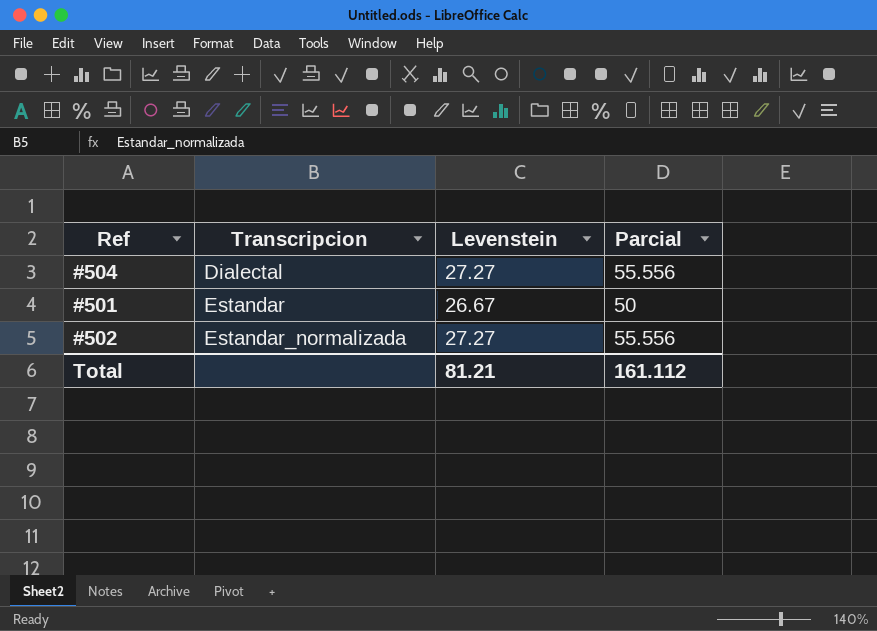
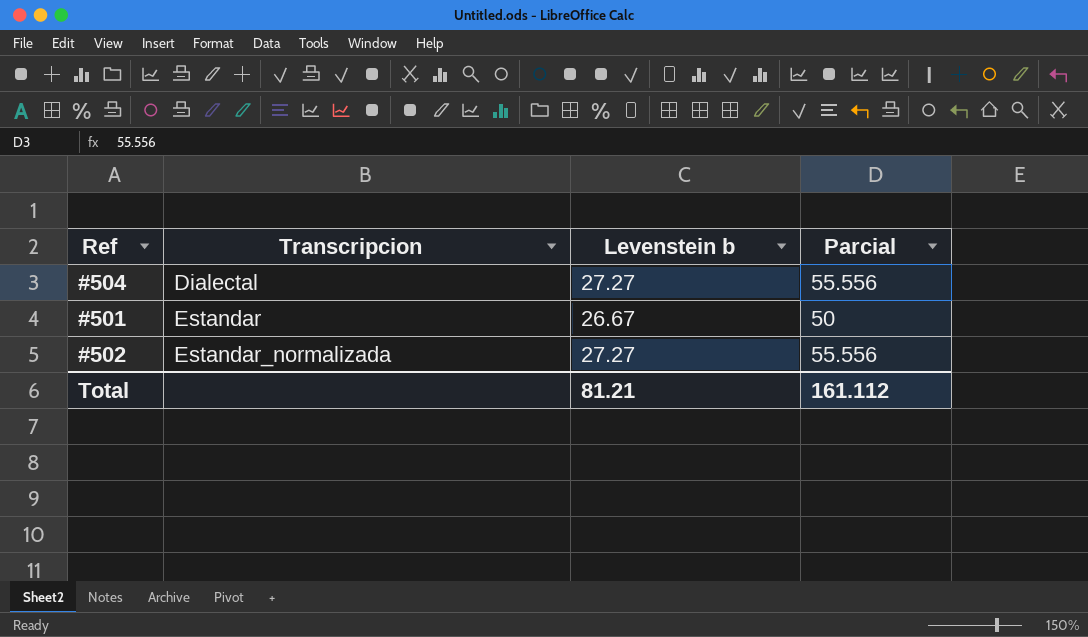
column name: Levenstein -> Levenstein b

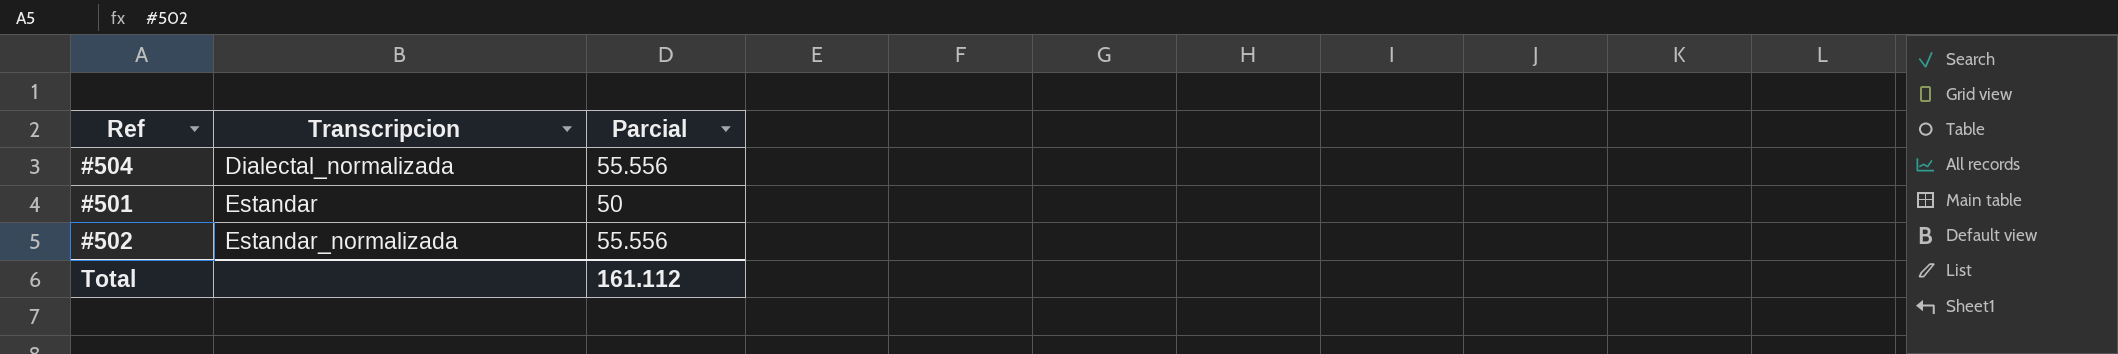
column Levenstein b | position: 3 -> none
#504 | Transcripcion: Dialectal -> Dialectal_normalizada

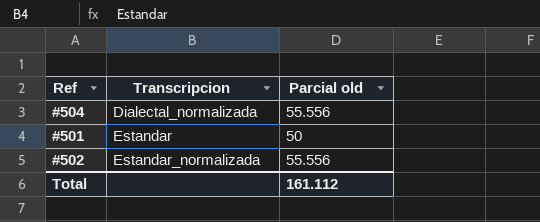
column name: Parcial -> Parcial old

